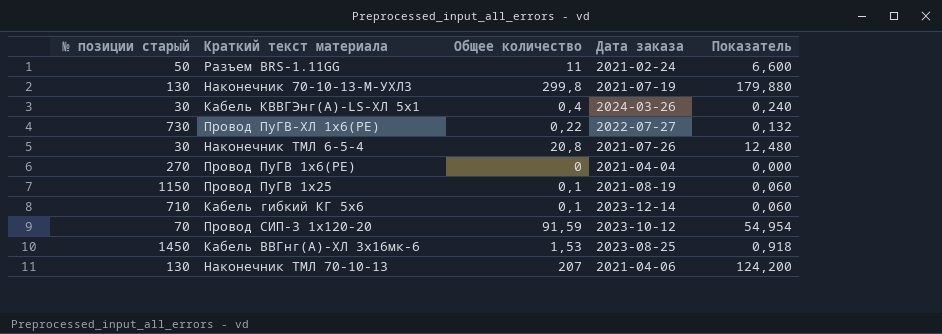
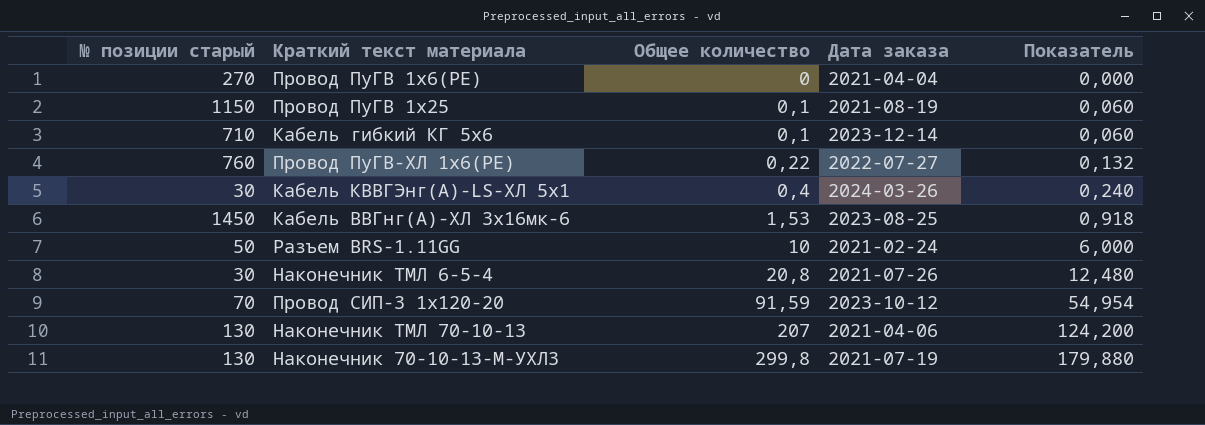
row order: none -> Общее количество ascending
Провод ПуГВ-ХЛ 1х6(PE) | № позиции старый: 730 -> 760
Разъем BRS-1.11GG | Общее количество: 11 -> 10
Разъем BRS-1.11GG | Показатель: 6,600 -> 6,000

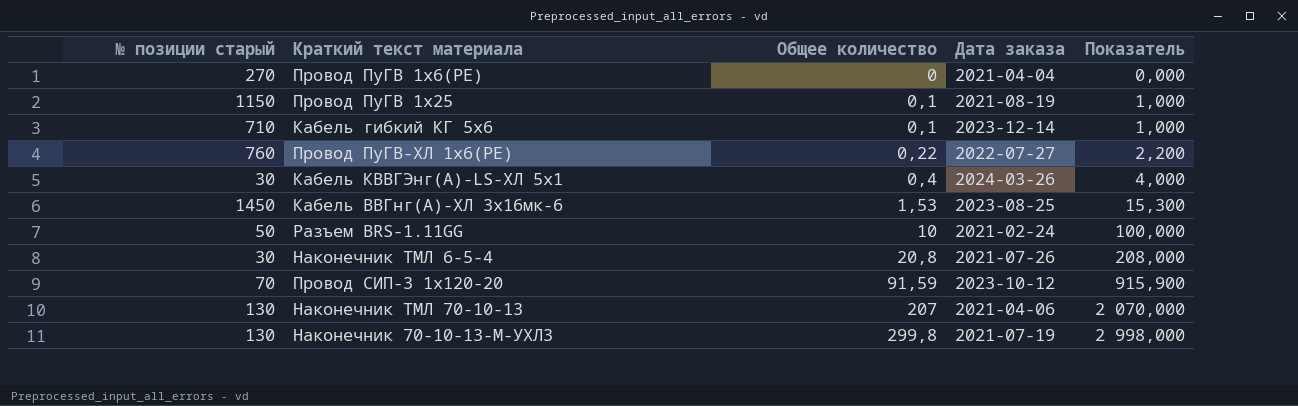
column Показатель | formula: [Общее количество] * 0,6 -> [Общее количество] * 10

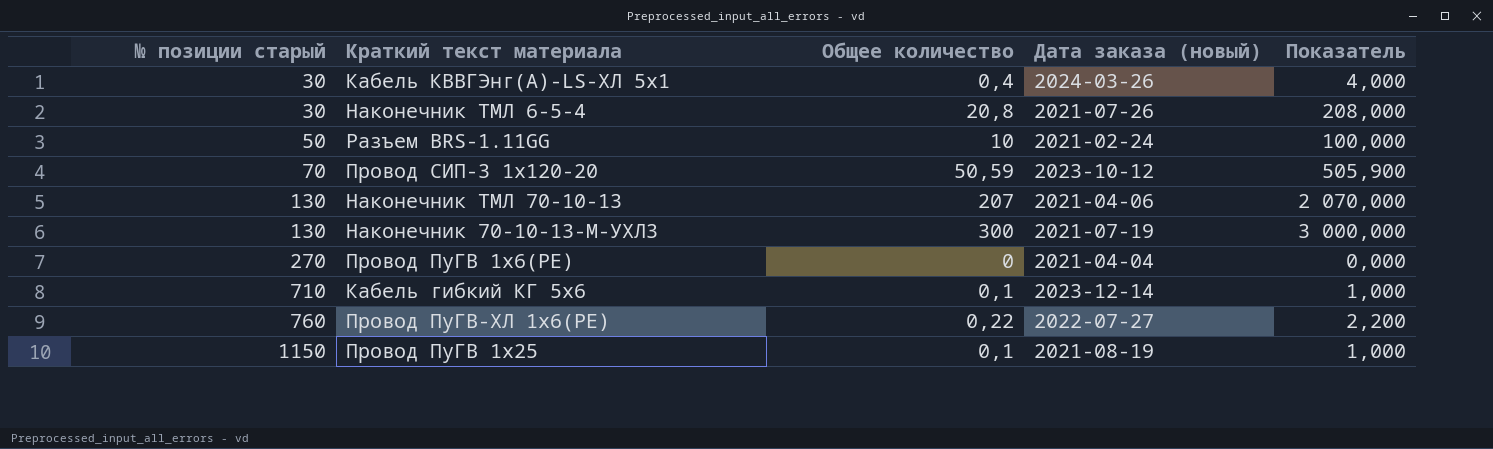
row order: Общее количество ascending -> № позиции старый ascending
column name: Дата заказа -> Дата заказа (новый)
row Кабель ВВГнг(А)-ХЛ 3х16мк-6: 1450 | 1,53 | 2023-08-25 | 15,300 -> none
Провод СИП-3 1х120-20 | Общее количество: 91,59 -> 50,59
Провод СИП-3 1х120-20 | Показатель: 915,900 -> 505,900
Наконечник 70-10-13-М-УХЛ3 | Общее количество: 299,8 -> 300
Наконечник 70-10-13-М-УХЛ3 | Показатель: 2 998,000 -> 3 000,000

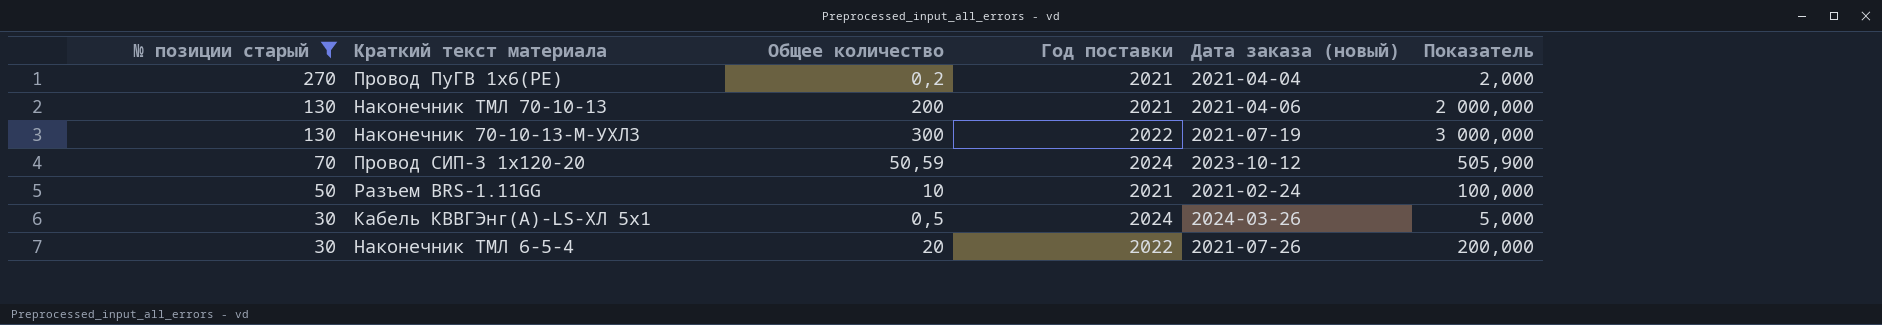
filter: none -> № позиции старый <= 270
row order: № позиции старый ascending -> № позиции старый descending
column Год поставки | position: none -> 4
Провод ПуГВ 1х6(PE) | Общее количество: 0 -> 0,2
Провод ПуГВ 1х6(PE) | Показатель: 0,000 -> 2,000
Наконечник ТМЛ 70-10-13 | Общее количество: 207 -> 200
Наконечник ТМЛ 70-10-13 | Показатель: 2 070,000 -> 2 000,000
Кабель КВВГЭнг(А)-LS-ХЛ 5х1 | Общее количество: 0,4 -> 0,5
Кабель КВВГЭнг(А)-LS-ХЛ 5х1 | Показатель: 4,000 -> 5,000
Наконечник ТМЛ 6-5-4 | Общее количество: 20,8 -> 20
Наконечник ТМЛ 6-5-4 | Показатель: 208,000 -> 200,000

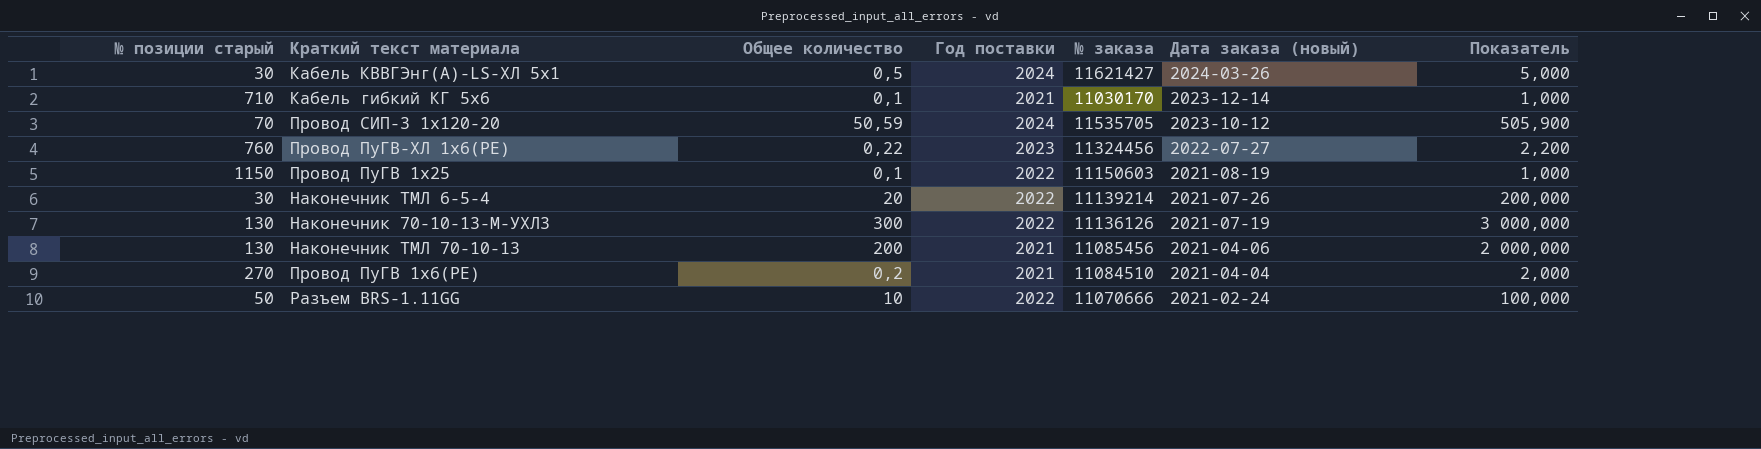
filter: № позиции старый <= 270 -> none
row order: № позиции старый descending -> Дата заказа (новый) descending
column № заказа | position: none -> 5
Разъем BRS-1.11GG | Год поставки: 2021 -> 2022

